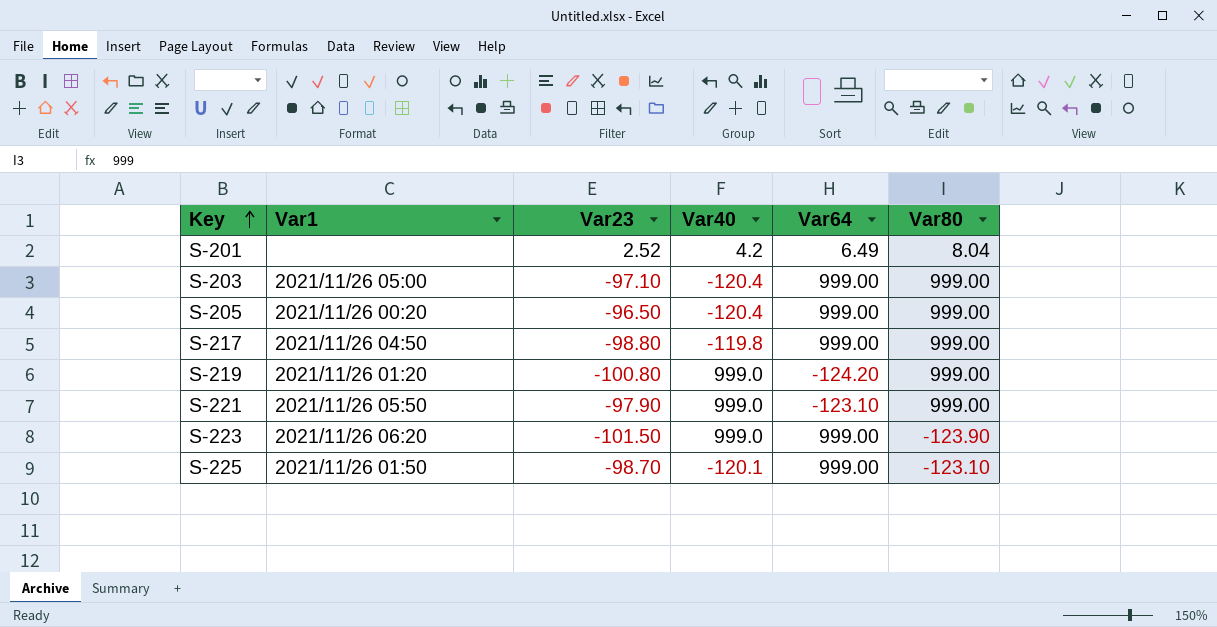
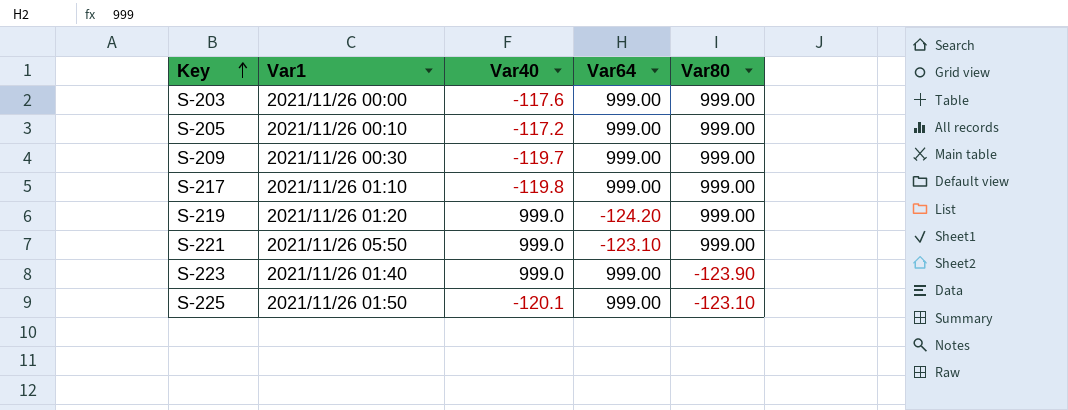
column Var23 | position: 3 -> none
row S-201: none | 2.52 | 4.2 | 6.49 | 8.04 -> none
S-203 | Var1: 2021/11/26 05:00 -> 2021/11/26 00:00
S-203 | Var40: -120.4 -> -117.6
S-205 | Var1: 2021/11/26 00:20 -> 2021/11/26 00:10
S-205 | Var40: -120.4 -> -117.2
row S-209: none -> 2021/11/26 00:30 | -119.7 | 999.00 | 999.00
S-217 | Var1: 2021/11/26 04:50 -> 2021/11/26 01:10
S-223 | Var1: 2021/11/26 06:20 -> 2021/11/26 01:40

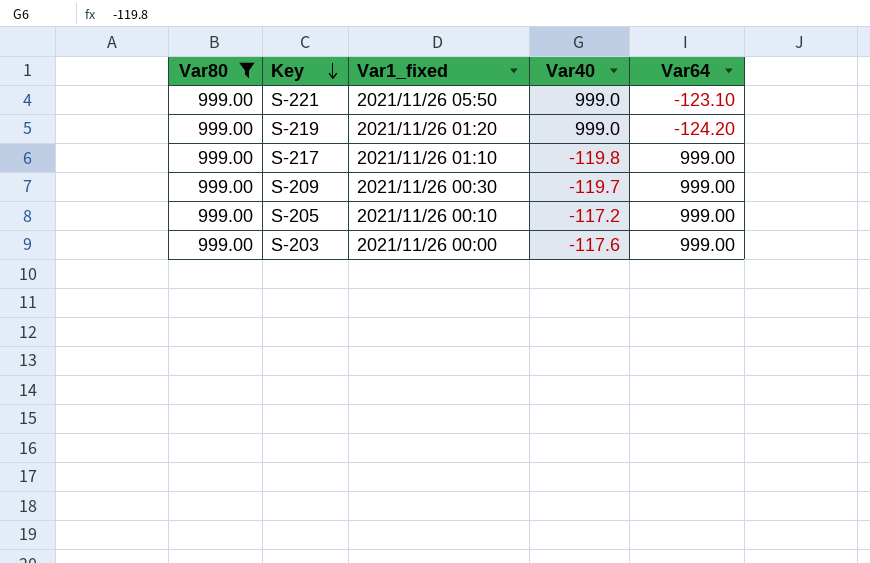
filter: none -> Var80 = 999.00
row order: Key ascending -> Key descending
column Var80 | position: 5 -> 1
column name: Var1 -> Var1_fixed

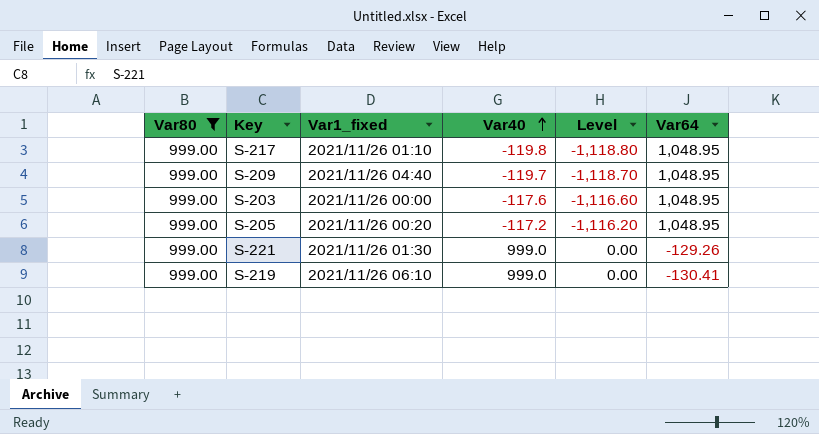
row order: Key descending -> Var40 ascending
column Level | formula: none -> [Var40] - [Var80]
S-217 | Var64: 999.00 -> 1,048.95
S-209 | Var1_fixed: 2021/11/26 00:30 -> 2021/11/26 04:40
S-209 | Var64: 999.00 -> 1,048.95
S-203 | Var64: 999.00 -> 1,048.95
S-205 | Var1_fixed: 2021/11/26 00:10 -> 2021/11/26 00:20
S-205 | Var64: 999.00 -> 1,048.95
S-221 | Var1_fixed: 2021/11/26 05:50 -> 2021/11/26 01:30
S-221 | Var64: -123.10 -> -129.26
S-219 | Var1_fixed: 2021/11/26 01:20 -> 2021/11/26 06:10
S-219 | Var64: -124.20 -> -130.41

